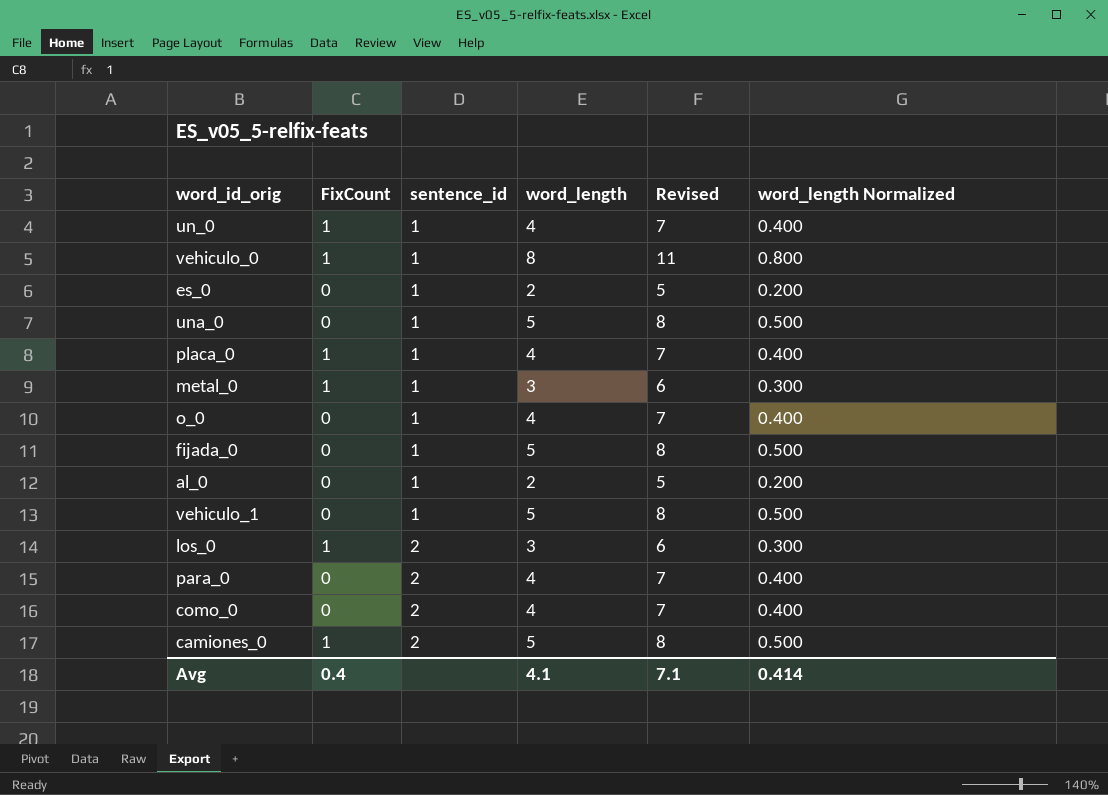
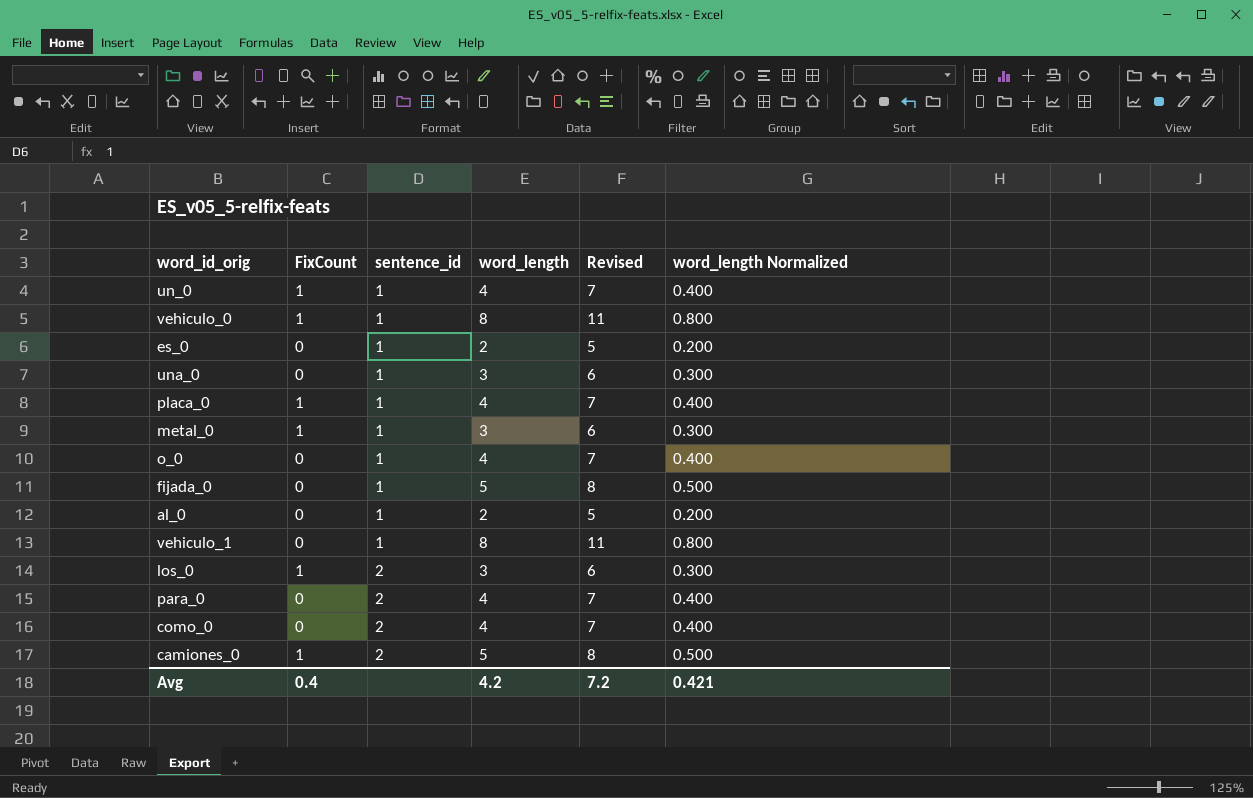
una_0 | word_length: 5 -> 3
una_0 | Revised: 8 -> 6
una_0 | word_length Normalized: 0.500 -> 0.300
vehiculo_1 | word_length: 5 -> 8
vehiculo_1 | Revised: 8 -> 11
vehiculo_1 | word_length Normalized: 0.500 -> 0.800
Avg | word_length: 4.1 -> 4.2
Avg | Revised: 7.1 -> 7.2
Avg | word_length Normalized: 0.414 -> 0.421

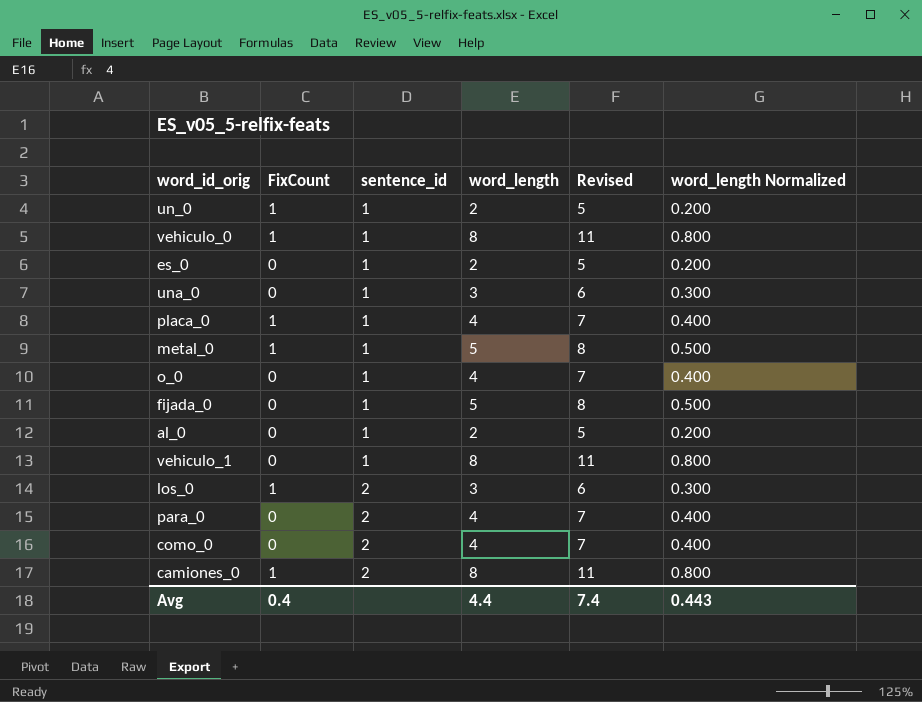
un_0 | word_length: 4 -> 2
un_0 | Revised: 7 -> 5
un_0 | word_length Normalized: 0.400 -> 0.200
metal_0 | word_length: 3 -> 5
metal_0 | Revised: 6 -> 8
metal_0 | word_length Normalized: 0.300 -> 0.500
camiones_0 | word_length: 5 -> 8
camiones_0 | Revised: 8 -> 11
camiones_0 | word_length Normalized: 0.500 -> 0.800
Avg | word_length: 4.2 -> 4.4
Avg | Revised: 7.2 -> 7.4
Avg | word_length Normalized: 0.421 -> 0.443

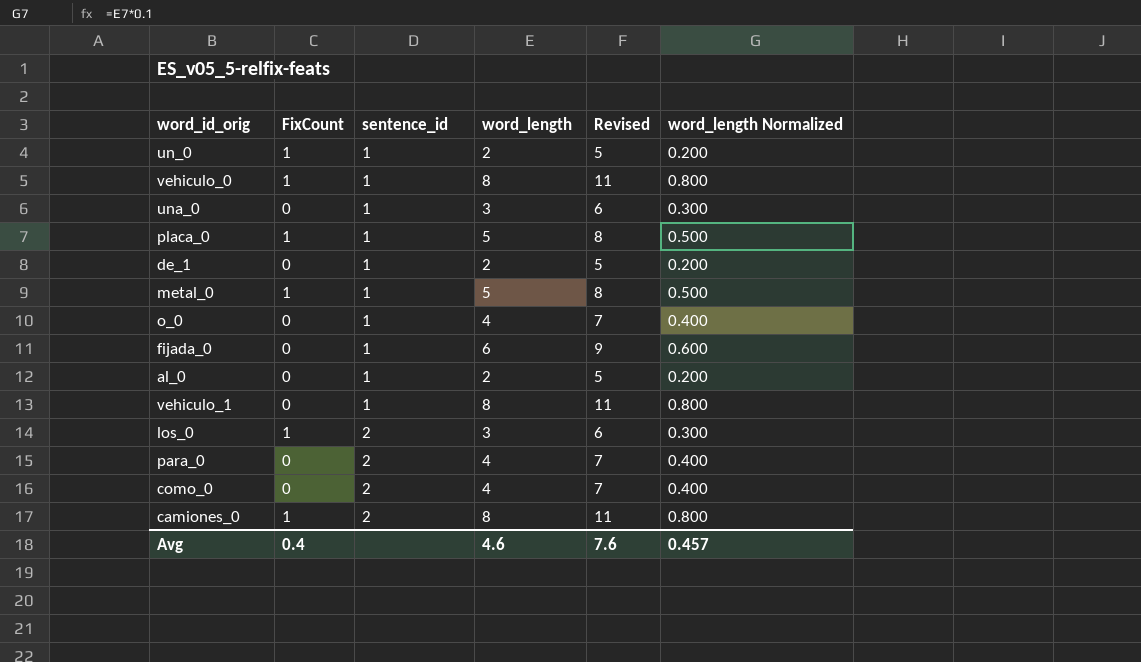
row es_0: 0 | 1 | 2 | 5 | 0.200 -> none
placa_0 | word_length: 4 -> 5
placa_0 | Revised: 7 -> 8
placa_0 | word_length Normalized: 0.400 -> 0.500
row de_1: none -> 0 | 1 | 2 | 5 | 0.200
fijada_0 | word_length: 5 -> 6
fijada_0 | Revised: 8 -> 9
fijada_0 | word_length Normalized: 0.500 -> 0.600
Avg | word_length: 4.4 -> 4.6
Avg | Revised: 7.4 -> 7.6
Avg | word_length Normalized: 0.443 -> 0.457

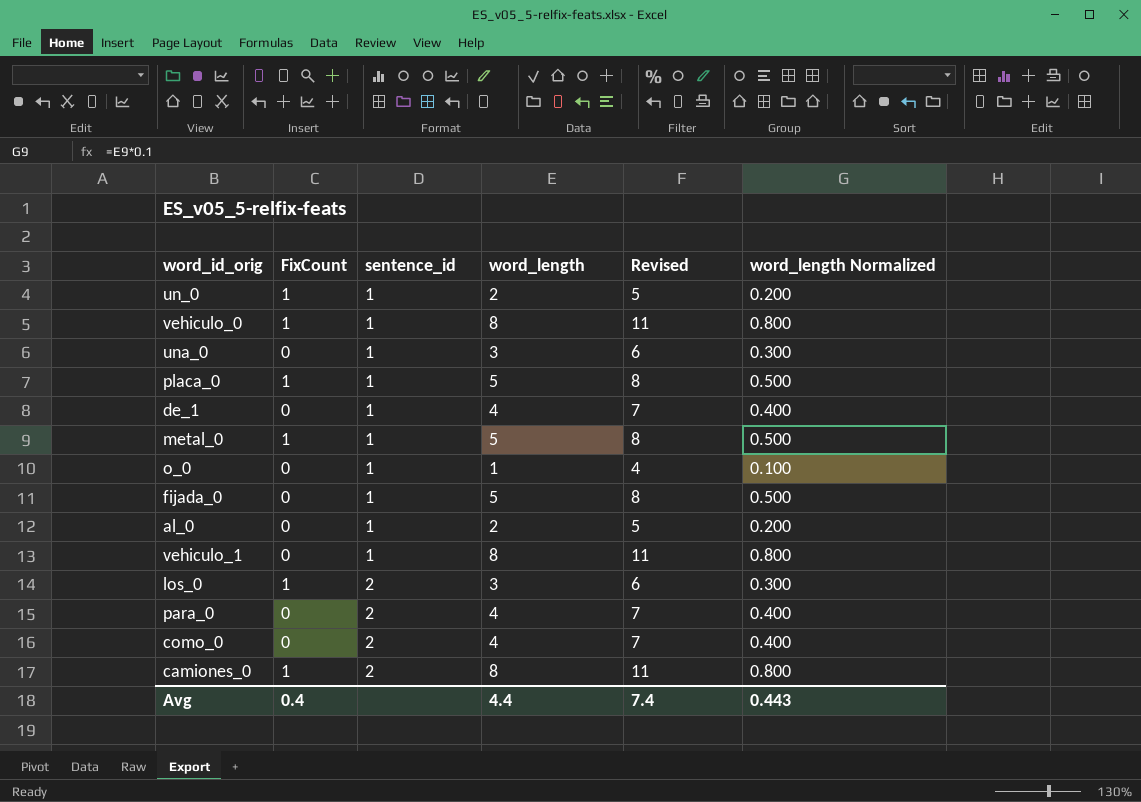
de_1 | word_length: 2 -> 4
de_1 | Revised: 5 -> 7
de_1 | word_length Normalized: 0.200 -> 0.400
o_0 | word_length: 4 -> 1
o_0 | Revised: 7 -> 4
o_0 | word_length Normalized: 0.400 -> 0.100
fijada_0 | word_length: 6 -> 5
fijada_0 | Revised: 9 -> 8
fijada_0 | word_length Normalized: 0.600 -> 0.500
Avg | word_length: 4.6 -> 4.4
Avg | Revised: 7.6 -> 7.4
Avg | word_length Normalized: 0.457 -> 0.443

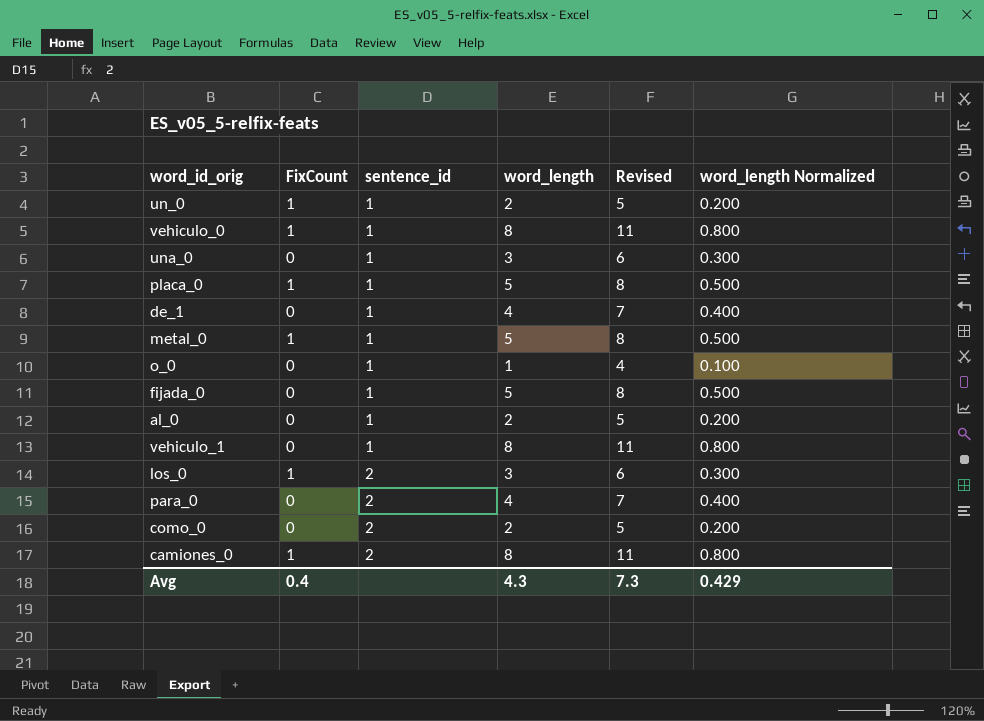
como_0 | word_length: 4 -> 2
como_0 | Revised: 7 -> 5
como_0 | word_length Normalized: 0.400 -> 0.200
Avg | word_length: 4.4 -> 4.3
Avg | Revised: 7.4 -> 7.3
Avg | word_length Normalized: 0.443 -> 0.429

